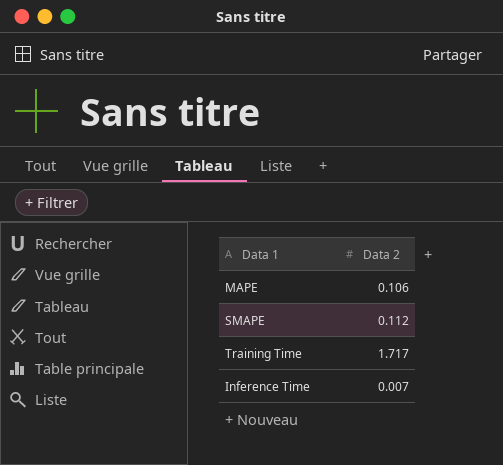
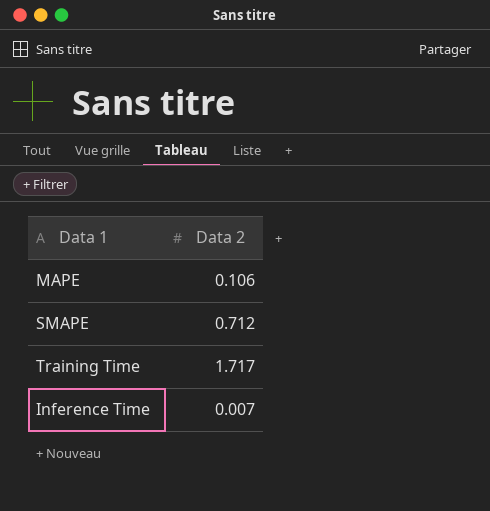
SMAPE | Data 2: 0.112 -> 0.712

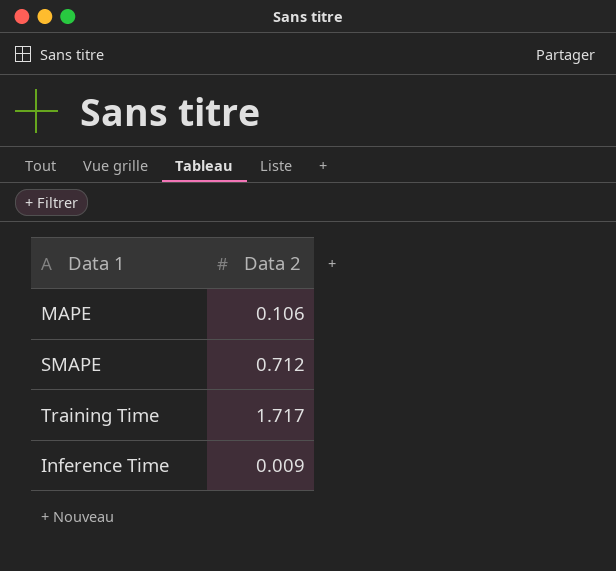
Inference Time | Data 2: 0.007 -> 0.009

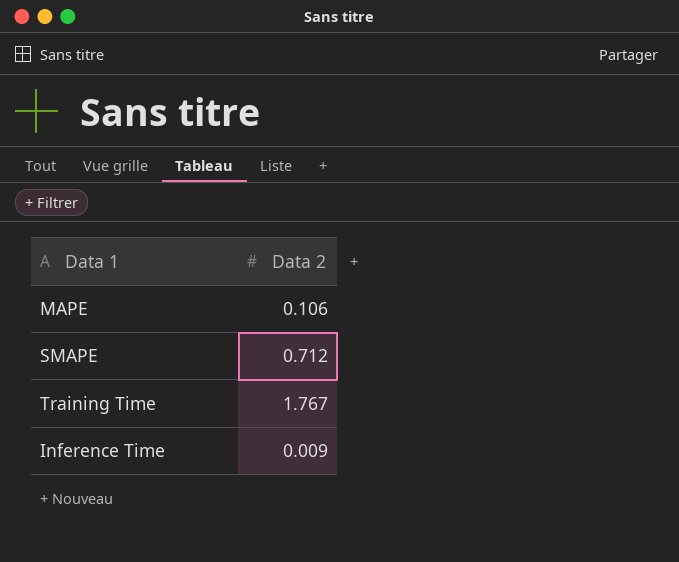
Training Time | Data 2: 1.717 -> 1.767

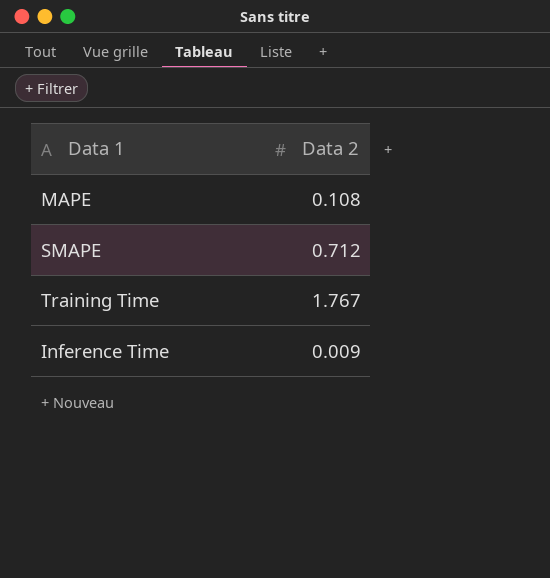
MAPE | Data 2: 0.106 -> 0.108

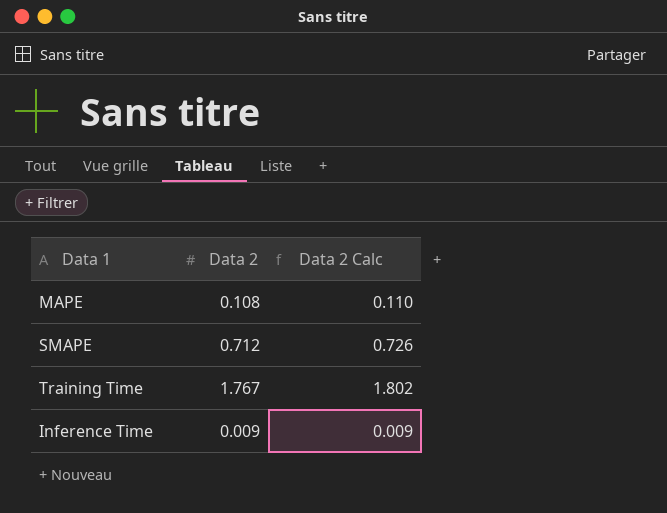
column Data 2 Calc | formula: none -> [Data 2] * 1.02

